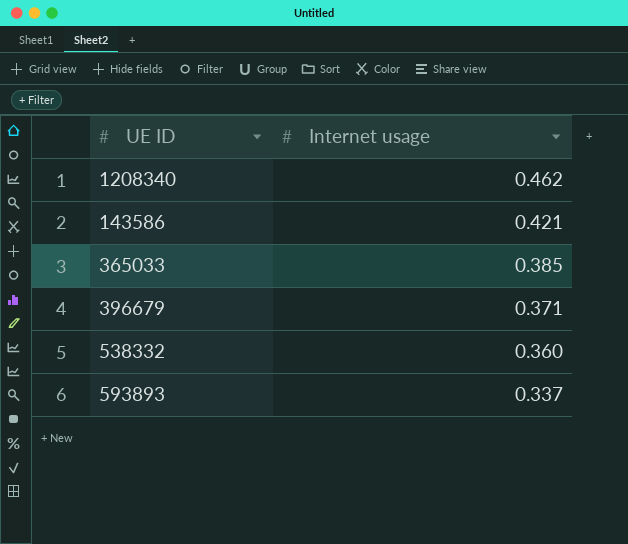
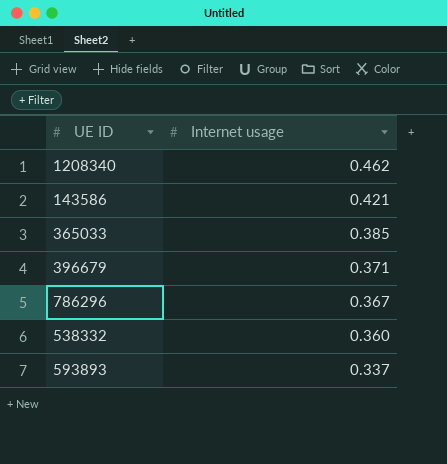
row 786296: none -> 0.367

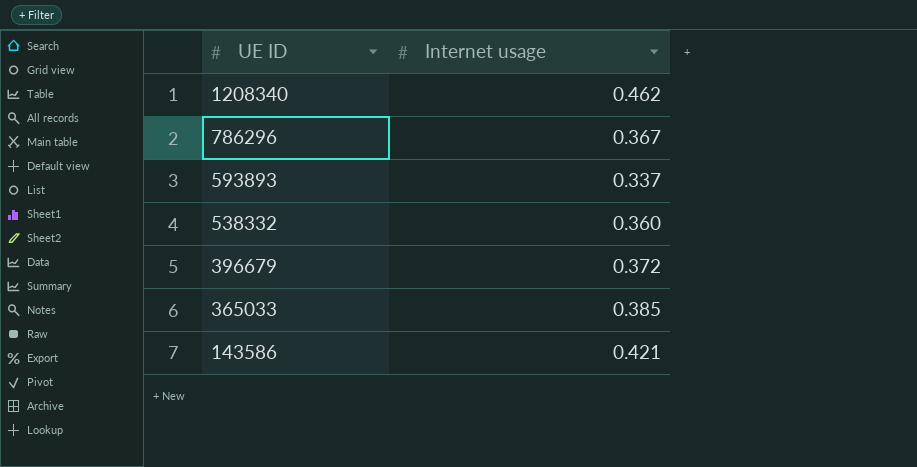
row order: Internet usage descending -> UE ID descending
396679 | Internet usage: 0.371 -> 0.372

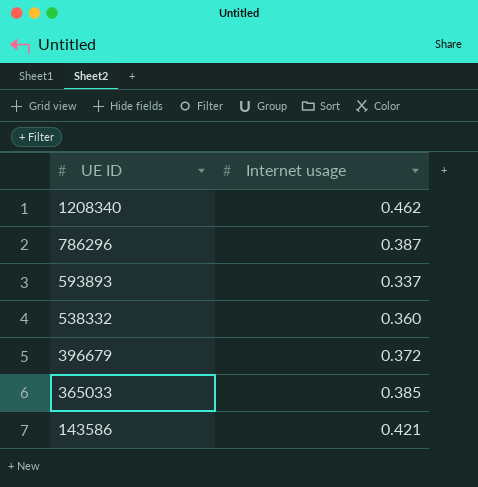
786296 | Internet usage: 0.367 -> 0.387

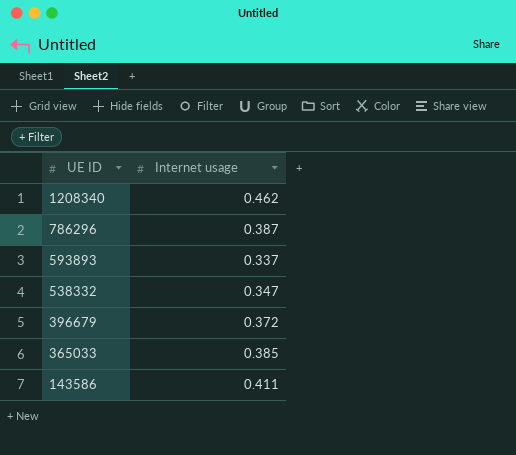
538332 | Internet usage: 0.360 -> 0.347
143586 | Internet usage: 0.421 -> 0.411

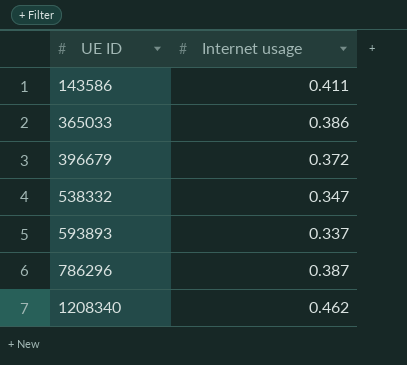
row order: UE ID descending -> UE ID ascending
365033 | Internet usage: 0.385 -> 0.386

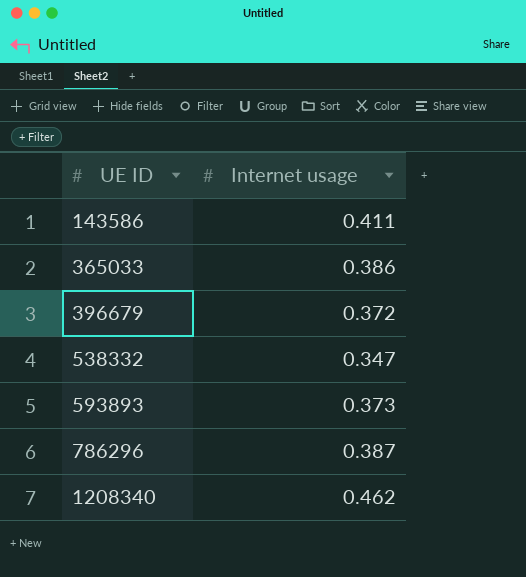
593893 | Internet usage: 0.337 -> 0.373

